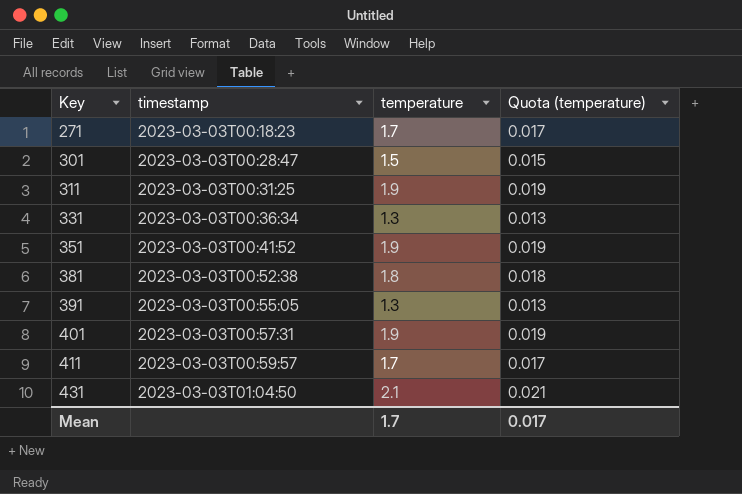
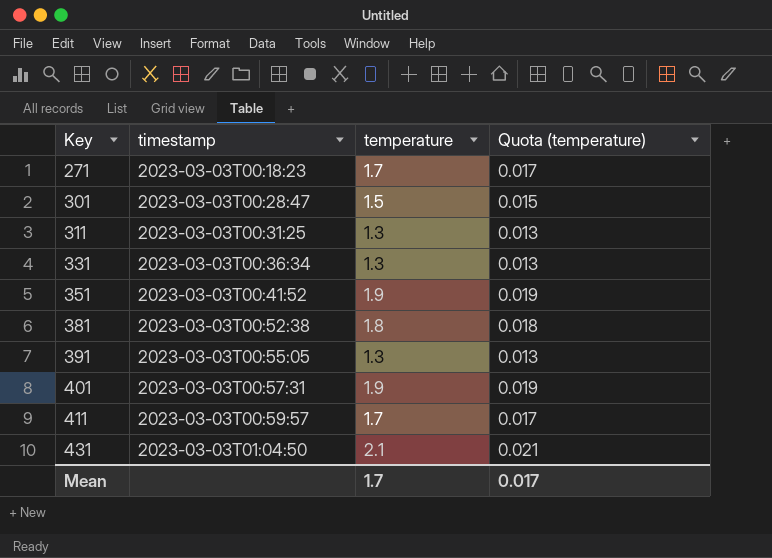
311 | temperature: 1.9 -> 1.3
311 | Quota (temperature): 0.019 -> 0.013

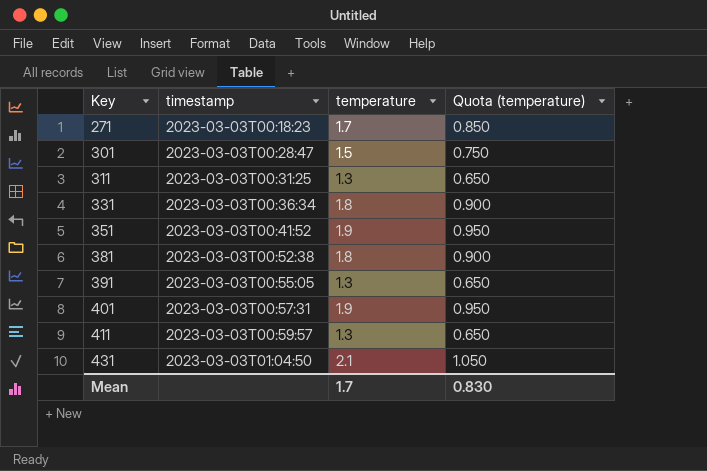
column Quota (temperature) | formula: [temperature] * 0.01 -> [temperature] * 0.5
331 | temperature: 1.3 -> 1.8
411 | temperature: 1.7 -> 1.3
Mean | Quota (temperature): 0.017 -> 0.830

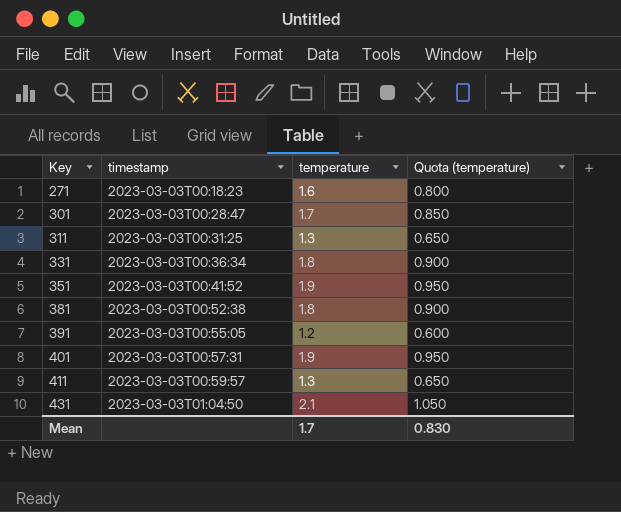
271 | temperature: 1.7 -> 1.6
271 | Quota (temperature): 0.850 -> 0.800
301 | temperature: 1.5 -> 1.7
301 | Quota (temperature): 0.750 -> 0.850
391 | temperature: 1.3 -> 1.2
391 | Quota (temperature): 0.650 -> 0.600

